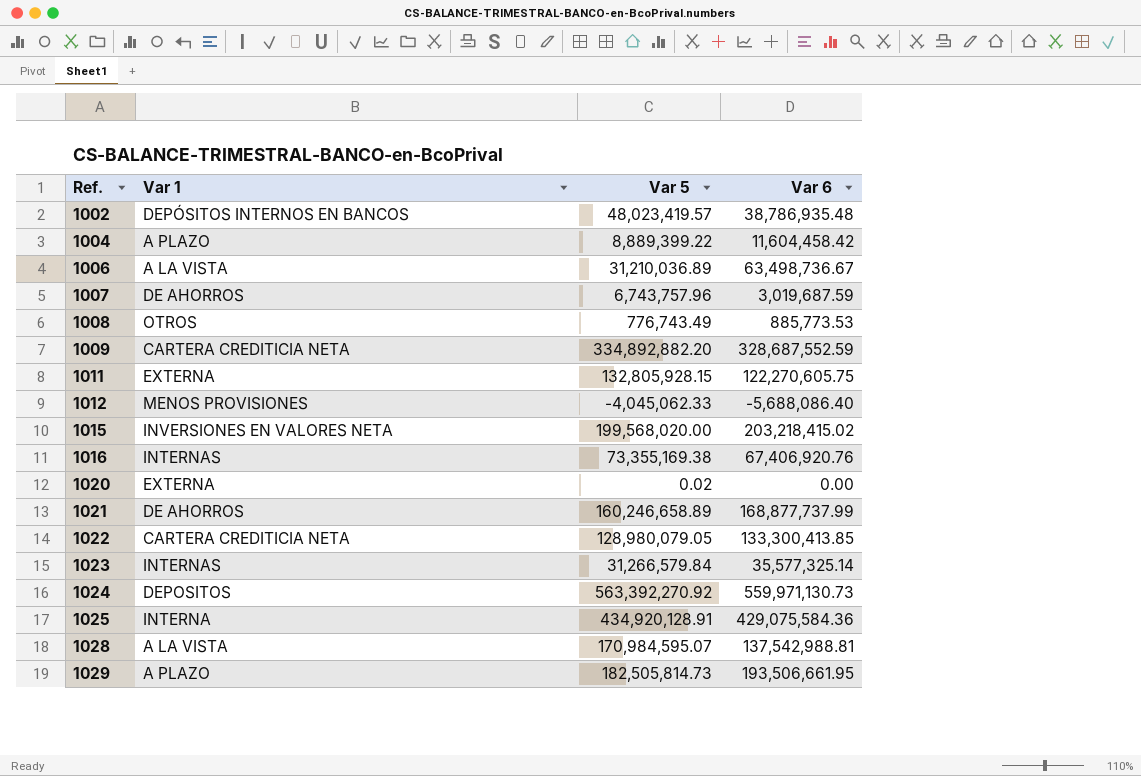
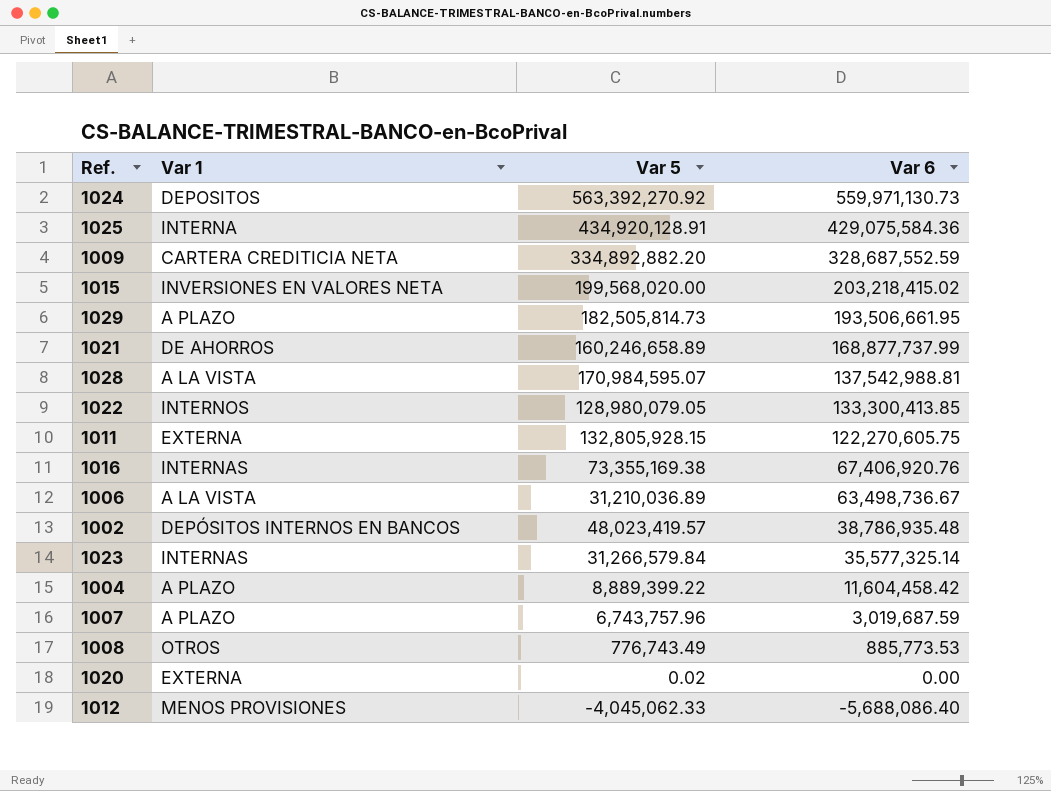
row order: Ref. ascending -> Var 6 descending
1022 | Var 1: CARTERA CREDITICIA NETA -> INTERNOS
1007 | Var 1: DE AHORROS -> A PLAZO

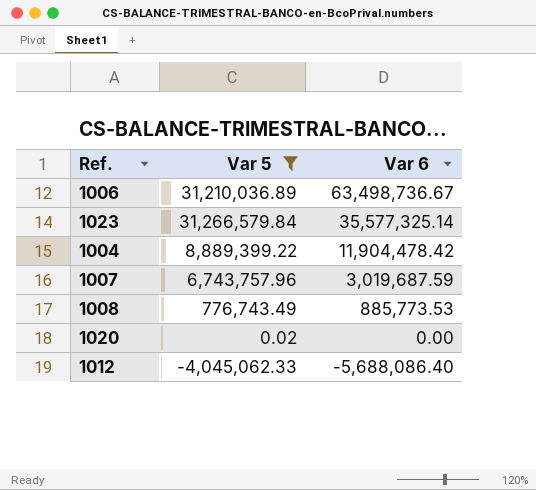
filter: none -> Var 5 <= 31,266,579.84
column Var 1 | position: 2 -> none
1004 | Var 6: 11,604,458.42 -> 11,904,478.42

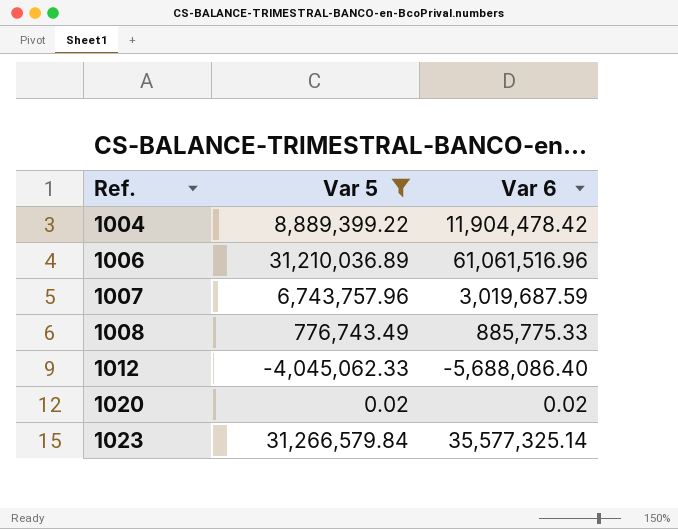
row order: Var 6 descending -> Ref. ascending
1006 | Var 6: 63,498,736.67 -> 61,061,516.96
1008 | Var 6: 885,773.53 -> 885,775.33
1020 | Var 6: 0.00 -> 0.02

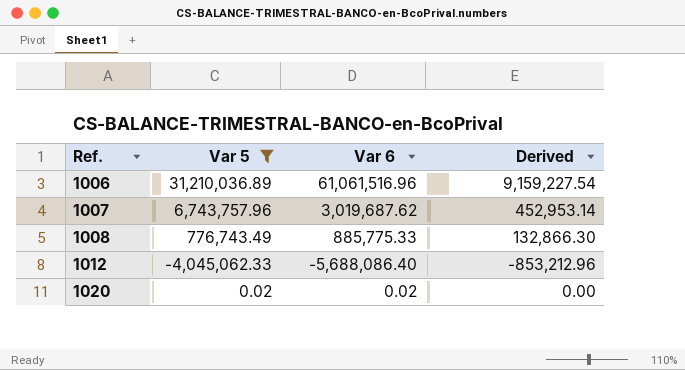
column Derived | formula: none -> [Var 6] * 0.15
row 1004: 8,889,399.22 | 11,904,478.42 -> none
row 1023: 31,266,579.84 | 35,577,325.14 -> none
1007 | Var 6: 3,019,687.59 -> 3,019,687.62

